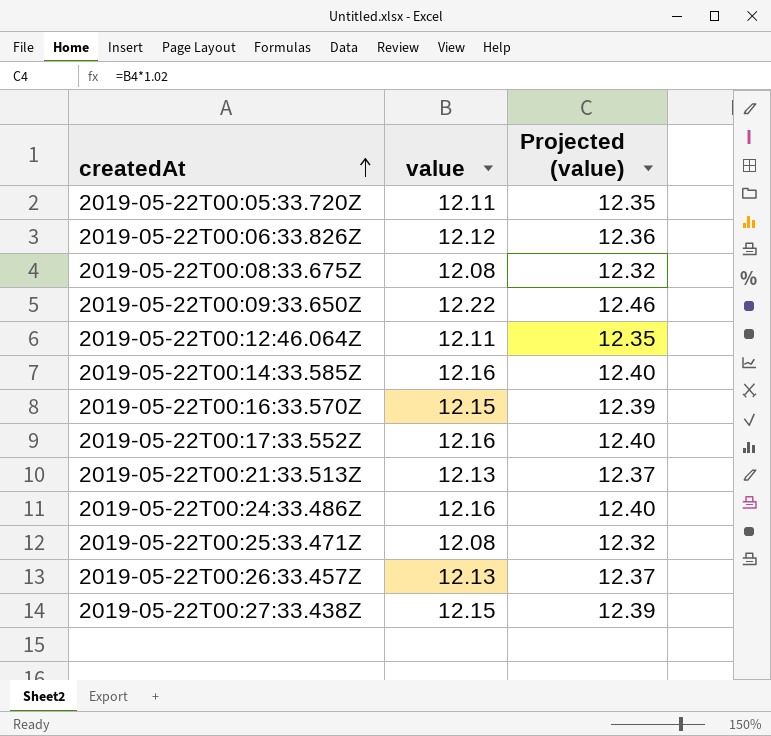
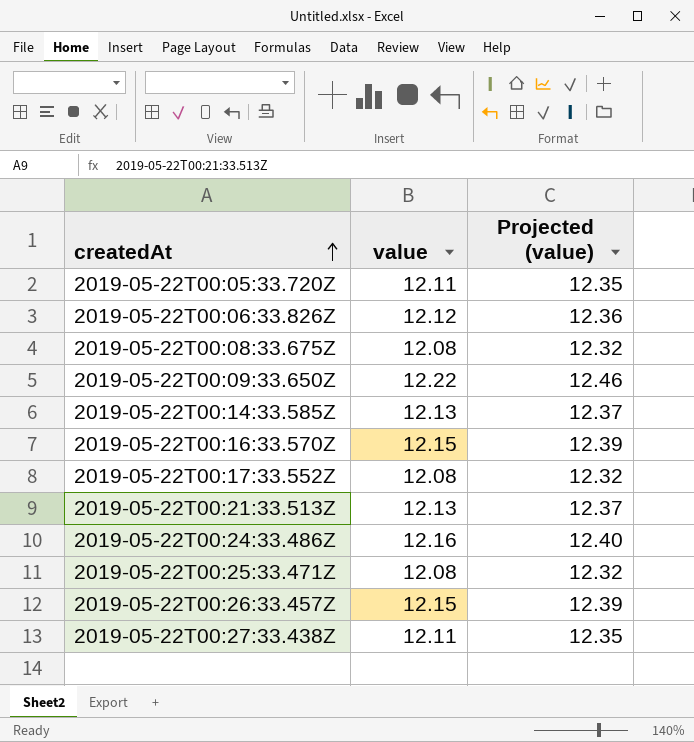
row 2019-05-22T00:12:46.064Z: 12.11 | 12.35 -> none
2019-05-22T00:14:33.585Z | value: 12.16 -> 12.13
2019-05-22T00:14:33.585Z | Projected (value): 12.40 -> 12.37
2019-05-22T00:17:33.552Z | value: 12.16 -> 12.08
2019-05-22T00:17:33.552Z | Projected (value): 12.40 -> 12.32
2019-05-22T00:26:33.457Z | value: 12.13 -> 12.15
2019-05-22T00:26:33.457Z | Projected (value): 12.37 -> 12.39
2019-05-22T00:27:33.438Z | value: 12.15 -> 12.11
2019-05-22T00:27:33.438Z | Projected (value): 12.39 -> 12.35

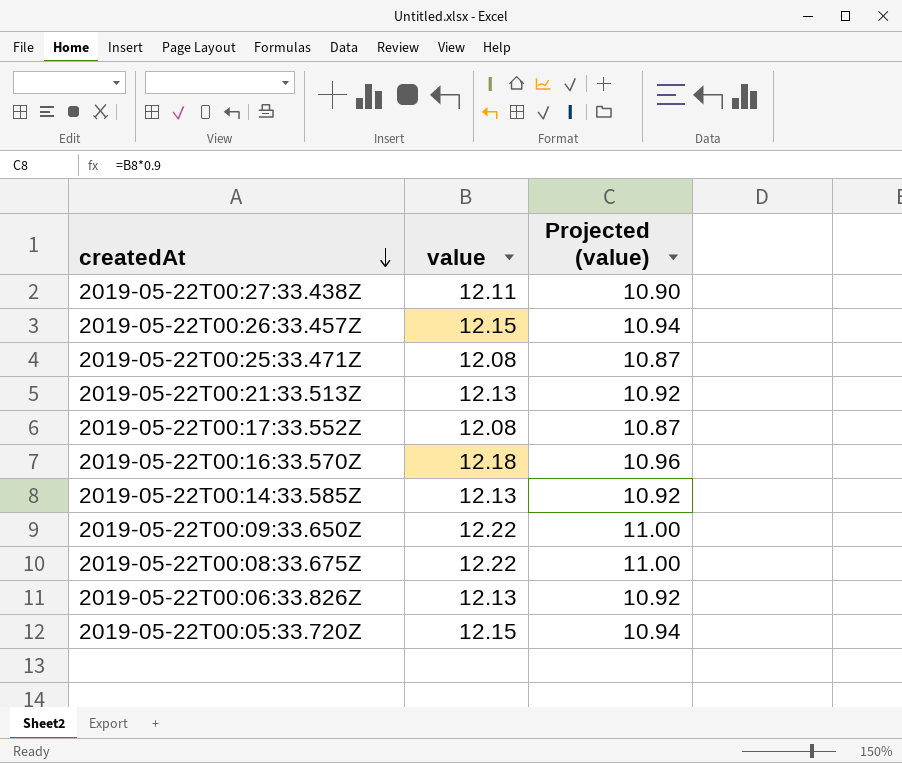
row order: createdAt ascending -> createdAt descending
column Projected (value) | formula: [value] * 1.02 -> [value] * 0.9
row 2019-05-22T00:24:33.486Z: 12.16 | 12.40 -> none
2019-05-22T00:16:33.570Z | value: 12.15 -> 12.18
2019-05-22T00:08:33.675Z | value: 12.08 -> 12.22
2019-05-22T00:06:33.826Z | value: 12.12 -> 12.13
2019-05-22T00:05:33.720Z | value: 12.11 -> 12.15

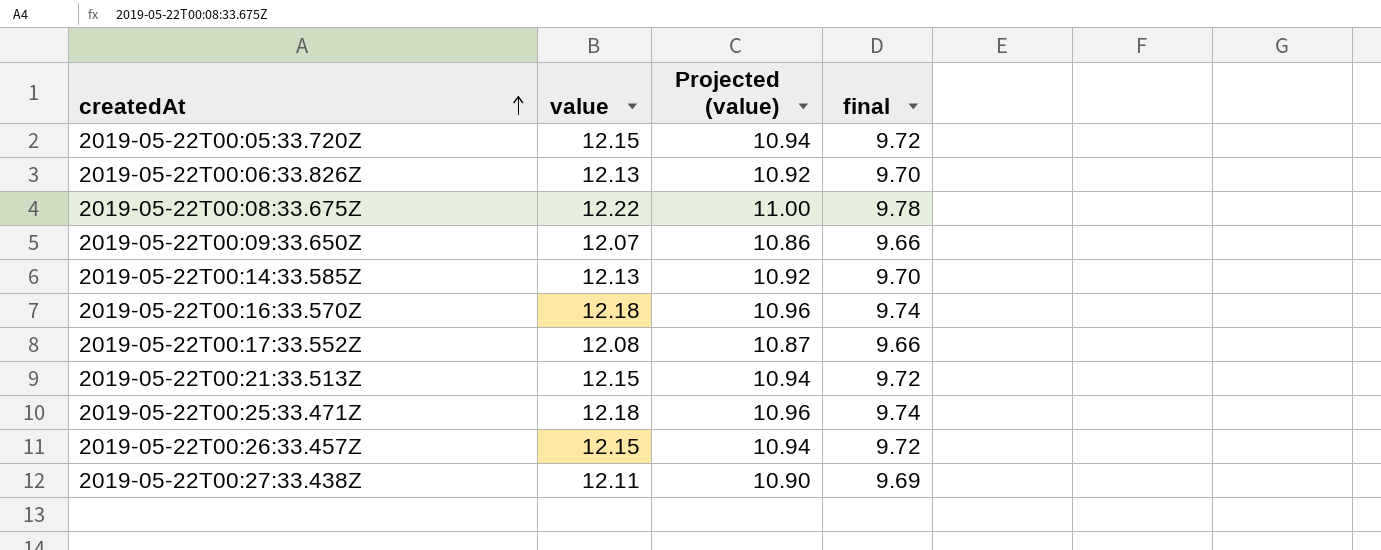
row order: createdAt descending -> createdAt ascending
column final | formula: none -> [value] * 0.8
2019-05-22T00:09:33.650Z | value: 12.22 -> 12.07
2019-05-22T00:09:33.650Z | Projected (value): 11.00 -> 10.86
2019-05-22T00:21:33.513Z | value: 12.13 -> 12.15
2019-05-22T00:21:33.513Z | Projected (value): 10.92 -> 10.94
2019-05-22T00:25:33.471Z | value: 12.08 -> 12.18
2019-05-22T00:25:33.471Z | Projected (value): 10.87 -> 10.96

